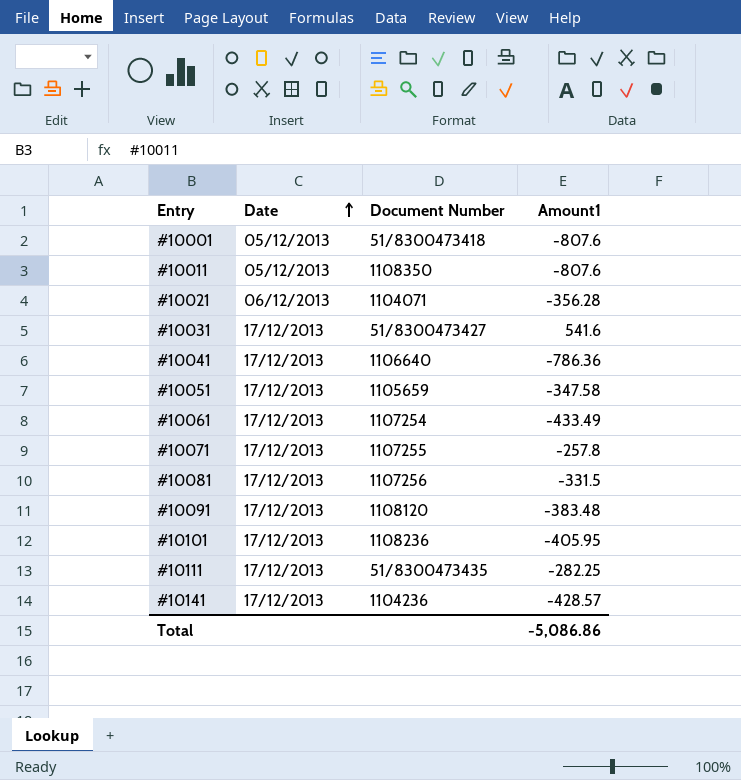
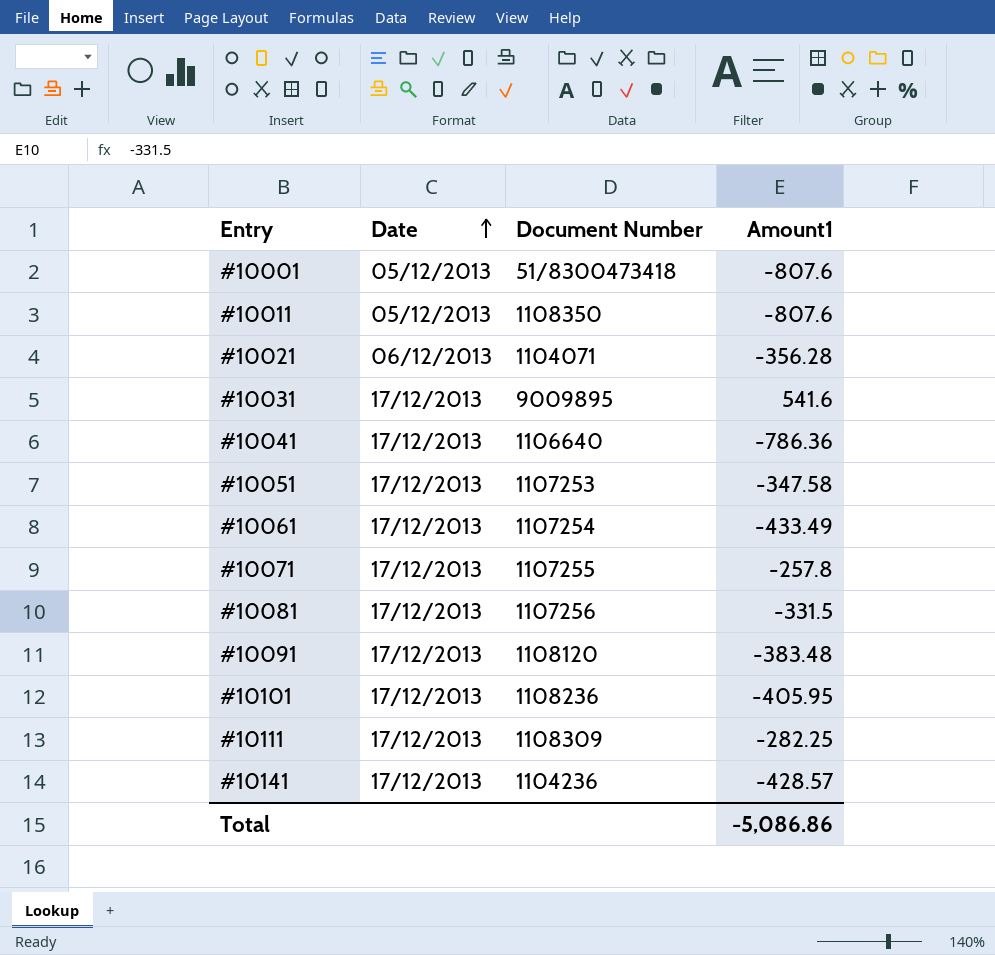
#10031 | Document Number: 51/8300473427 -> 9009895
#10051 | Document Number: 1105659 -> 1107253
#10111 | Document Number: 51/8300473435 -> 1108309

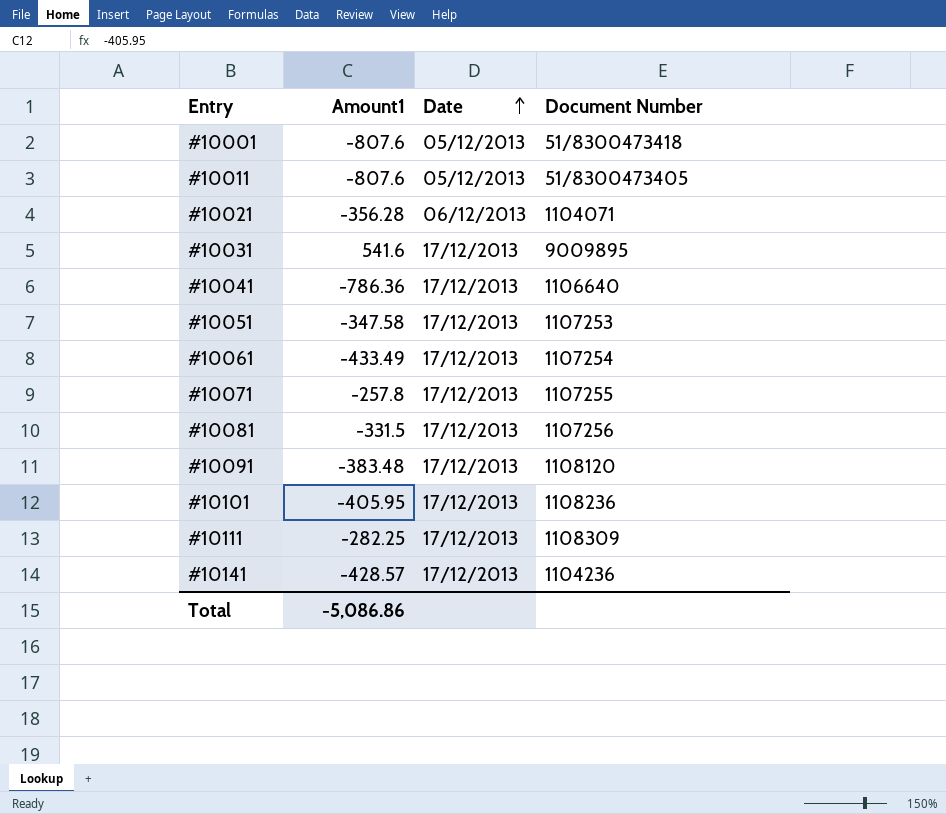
column Amount1 | position: 4 -> 2
#10011 | Document Number: 1108350 -> 51/8300473405

